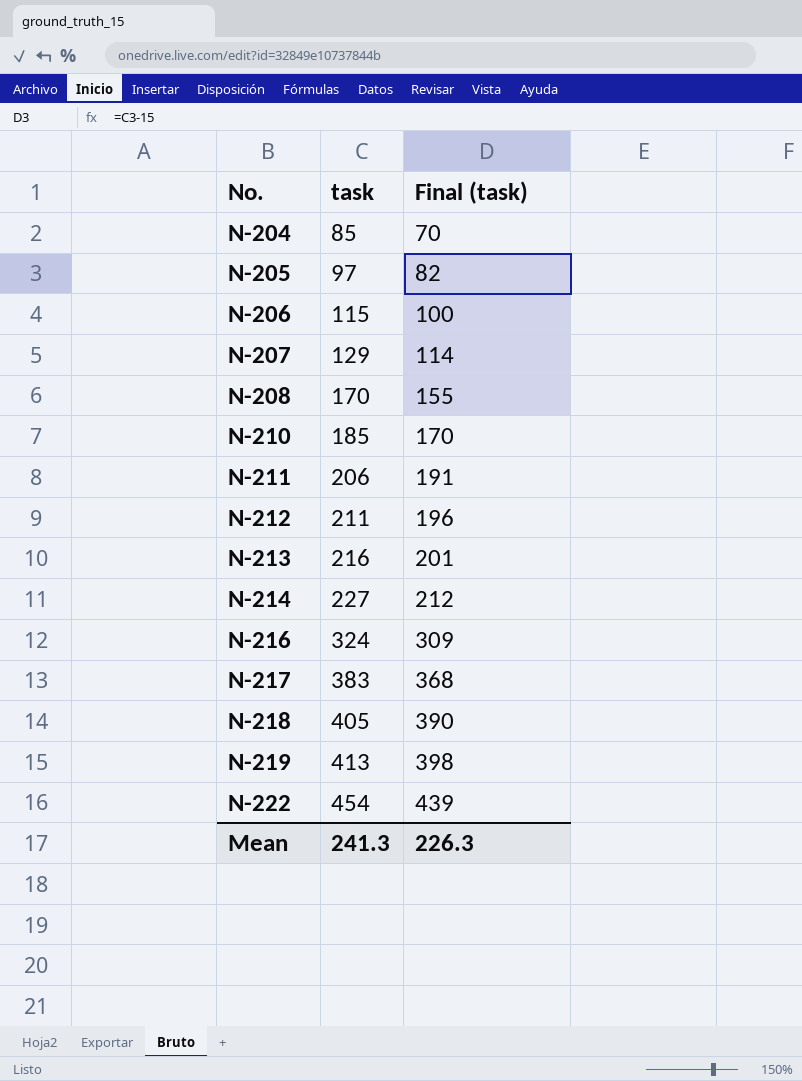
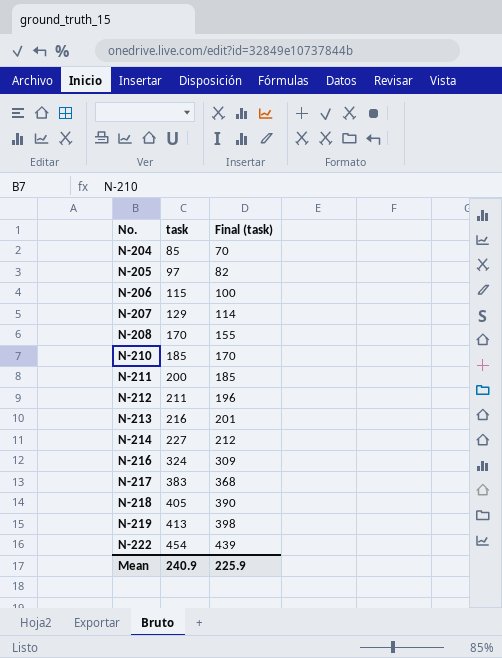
N-211 | task: 206 -> 200
N-211 | Final (task): 191 -> 185
Mean | task: 241.3 -> 240.9
Mean | Final (task): 226.3 -> 225.9

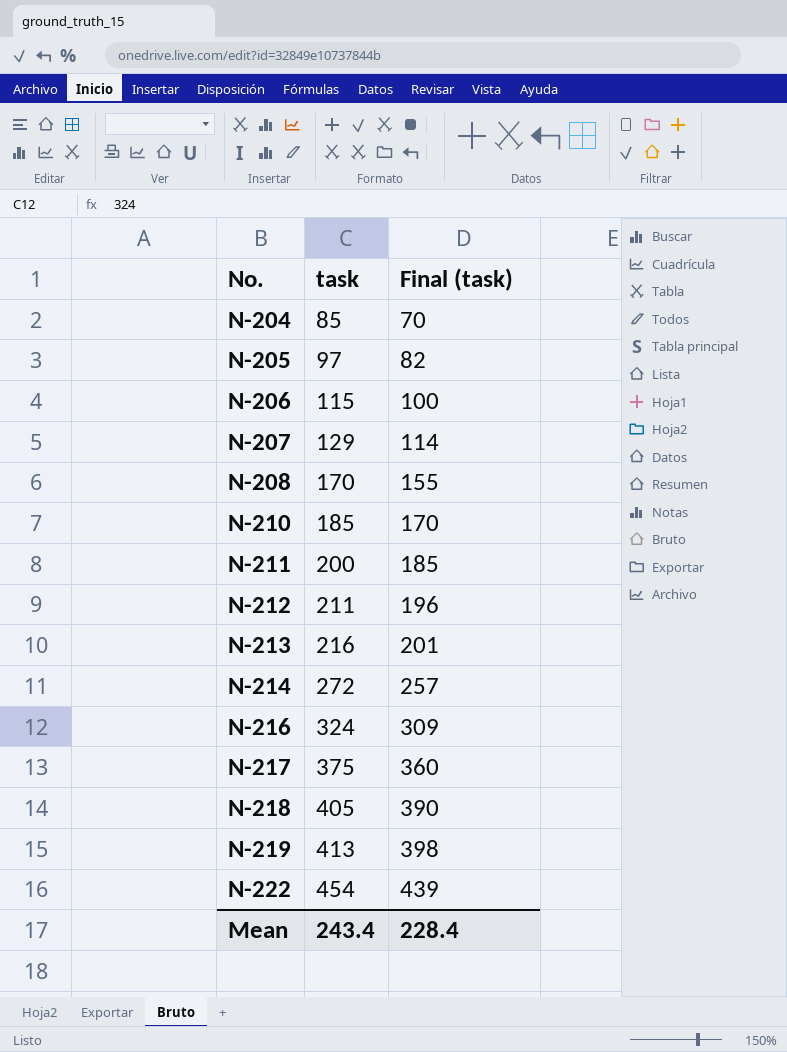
N-214 | task: 227 -> 272
N-214 | Final (task): 212 -> 257
N-217 | task: 383 -> 375
N-217 | Final (task): 368 -> 360
Mean | task: 240.9 -> 243.4
Mean | Final (task): 225.9 -> 228.4

